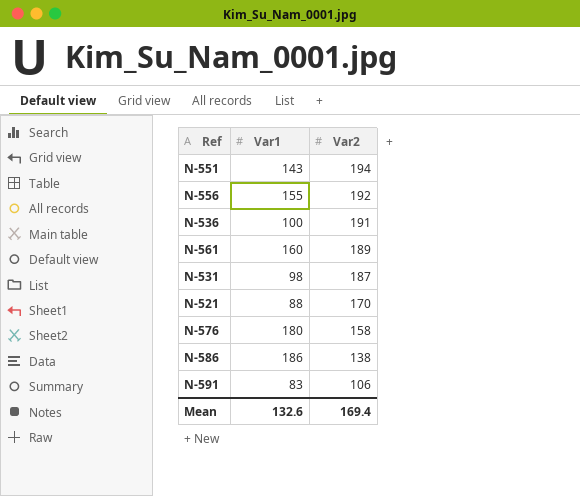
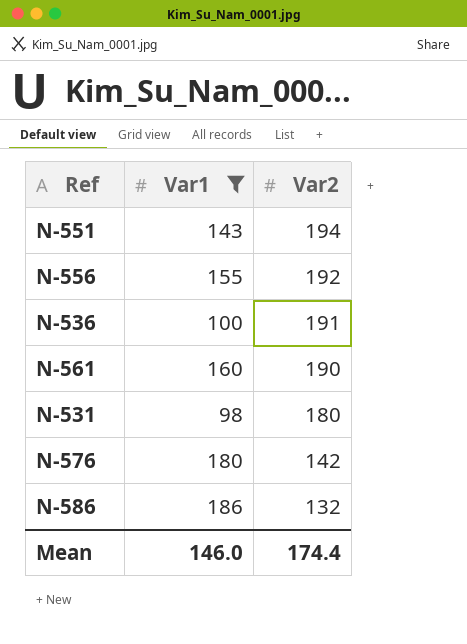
filter: none -> Var1 >= 98
N-561 | Var2: 189 -> 190
N-531 | Var2: 187 -> 180
N-576 | Var2: 158 -> 142
N-586 | Var2: 138 -> 132
Mean | Var1: 132.6 -> 146.0
Mean | Var2: 169.4 -> 174.4

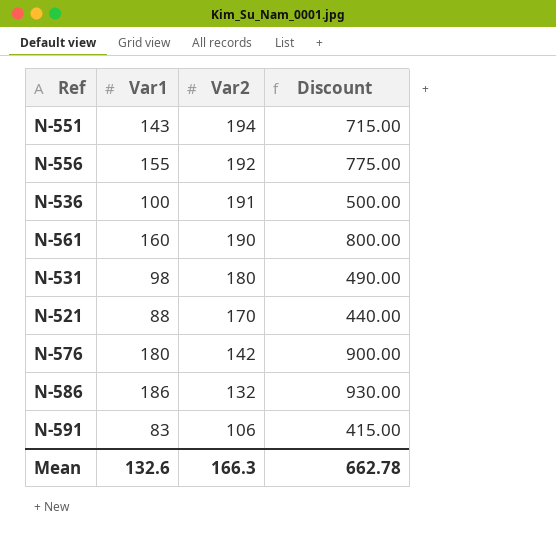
filter: Var1 >= 98 -> none
column Discount | formula: none -> [Var1] * 5
Mean | Var1: 146.0 -> 132.6
Mean | Var2: 174.4 -> 166.3

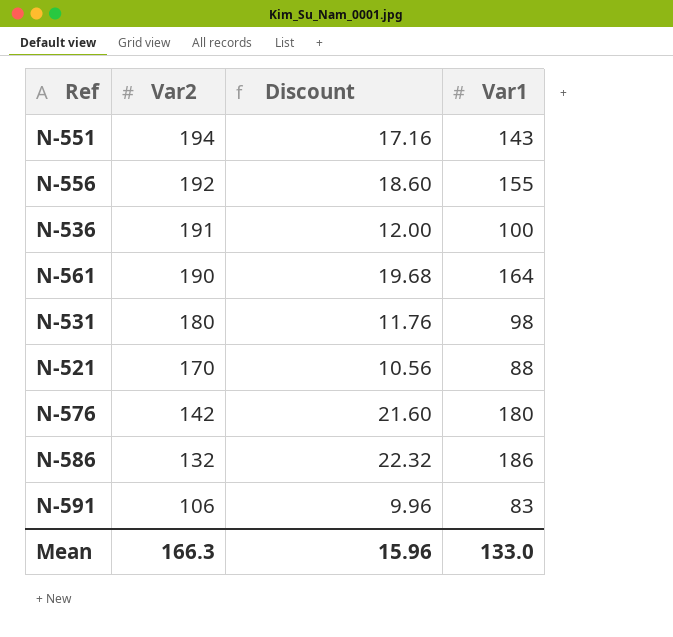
column Discount | formula: [Var1] * 5 -> [Var1] * 0.12
column Var1 | position: 2 -> 4
N-561 | Var1: 160 -> 164
Mean | Discount: 662.78 -> 15.96
Mean | Var1: 132.6 -> 133.0

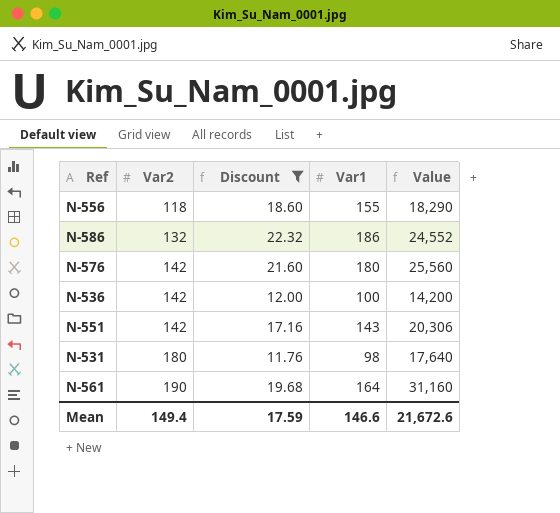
filter: none -> Discount >= 11.76
row order: Var2 descending -> Var2 ascending
column Value | formula: none -> [Var2] * [Var1]
N-556 | Var2: 192 -> 118
N-536 | Var2: 191 -> 142
N-551 | Var2: 194 -> 142
Mean | Var2: 166.3 -> 149.4
Mean | Discount: 15.96 -> 17.59
Mean | Var1: 133.0 -> 146.6

